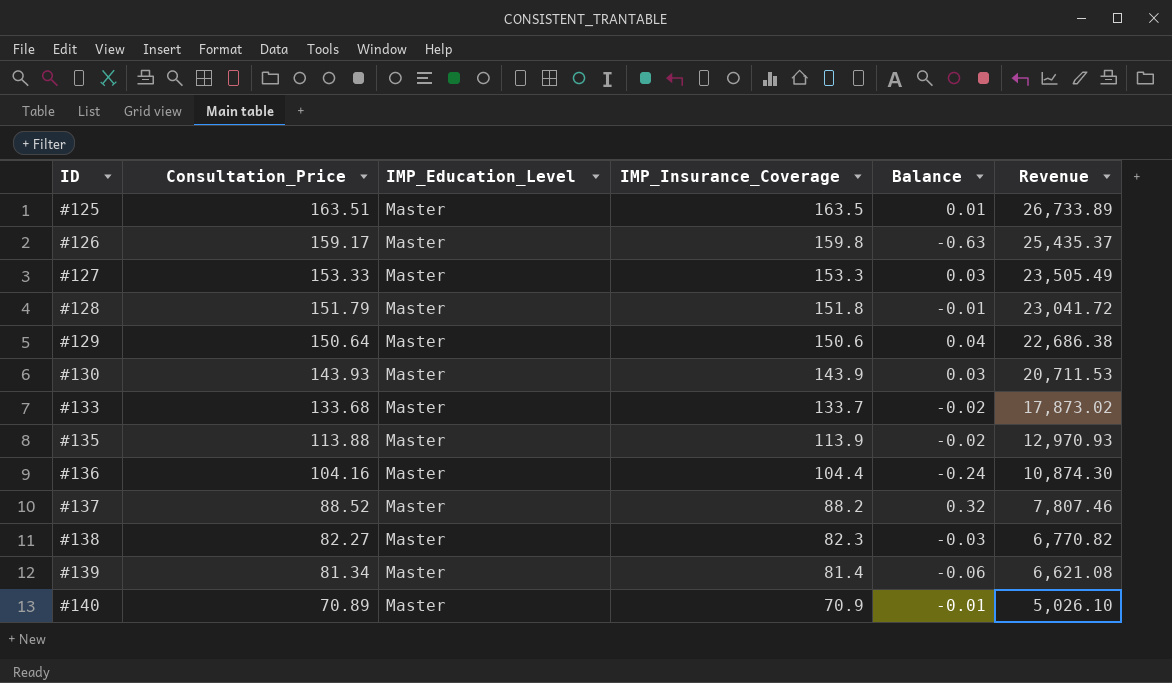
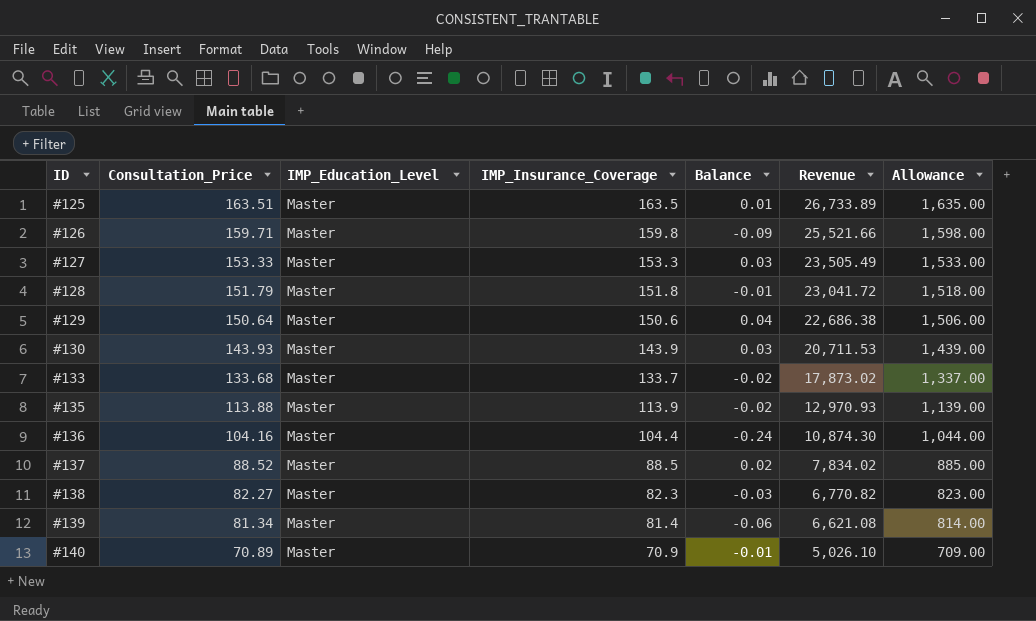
column Allowance | formula: none -> [IMP_Insurance_Coverage] * 10
#126 | Consultation_Price: 159.17 -> 159.71
#126 | Balance: -0.63 -> -0.09
#126 | Revenue: 25,435.37 -> 25,521.66
#137 | IMP_Insurance_Coverage: 88.2 -> 88.5
#137 | Balance: 0.32 -> 0.02
#137 | Revenue: 7,807.46 -> 7,834.02

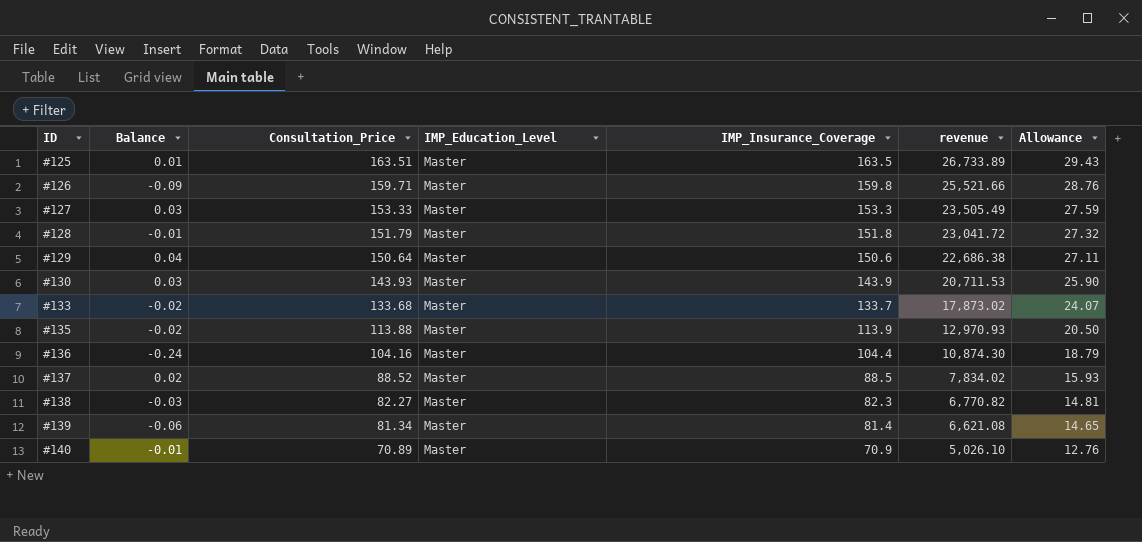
column Balance | position: 5 -> 2
column name: Revenue -> revenue
column Allowance | formula: [IMP_Insurance_Coverage] * 10 -> [IMP_Insurance_Coverage] * 0.18

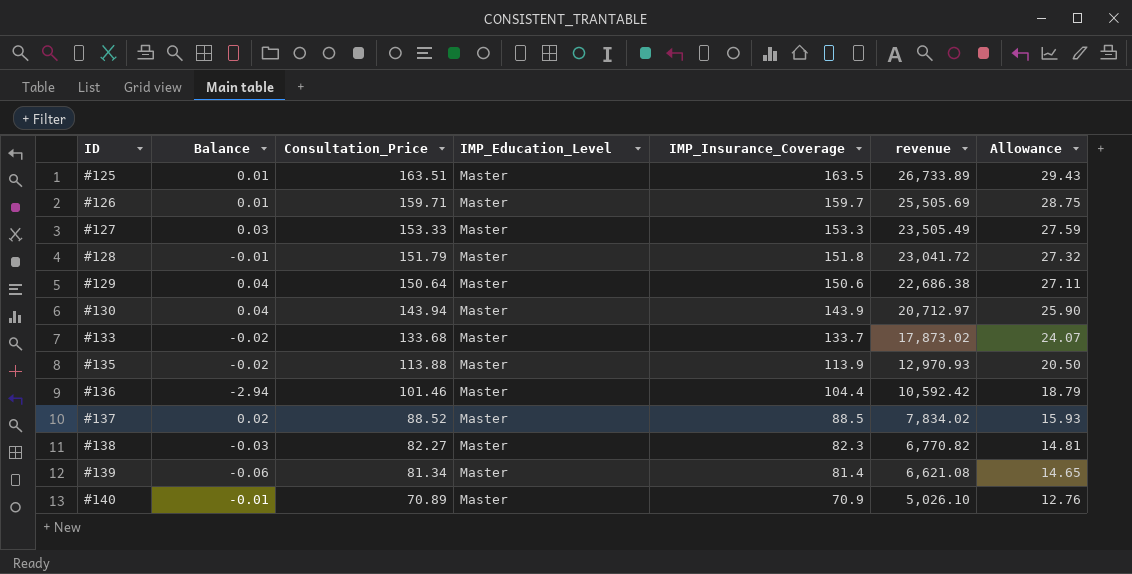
#126 | Balance: -0.09 -> 0.01
#126 | IMP_Insurance_Coverage: 159.8 -> 159.7
#126 | revenue: 25,521.66 -> 25,505.69
#126 | Allowance: 28.76 -> 28.75
#130 | Balance: 0.03 -> 0.04
#130 | Consultation_Price: 143.93 -> 143.94
#130 | revenue: 20,711.53 -> 20,712.97
#136 | Balance: -0.24 -> -2.94
#136 | Consultation_Price: 104.16 -> 101.46
#136 | revenue: 10,874.30 -> 10,592.42

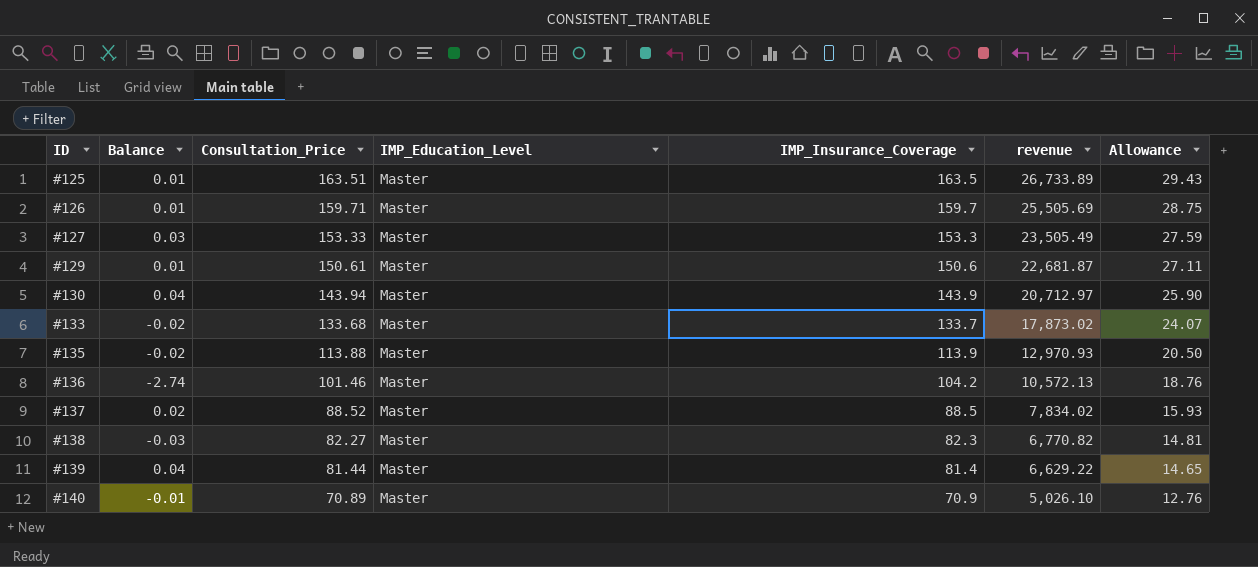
row #128: -0.01 | 151.79 | Master | 151.8 | 23,041.72 | 27.32 -> none
#129 | Balance: 0.04 -> 0.01
#129 | Consultation_Price: 150.64 -> 150.61
#129 | revenue: 22,686.38 -> 22,681.87
#136 | Balance: -2.94 -> -2.74
#136 | IMP_Insurance_Coverage: 104.4 -> 104.2
#136 | revenue: 10,592.42 -> 10,572.13
#136 | Allowance: 18.79 -> 18.76
#139 | Balance: -0.06 -> 0.04
#139 | Consultation_Price: 81.34 -> 81.44
#139 | revenue: 6,621.08 -> 6,629.22

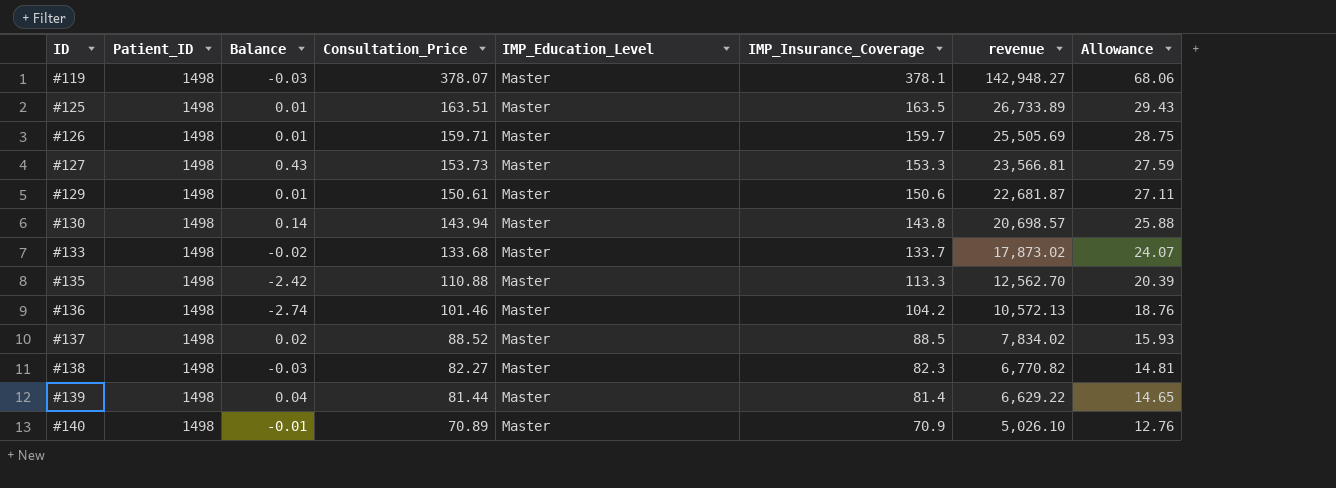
column Patient_ID | position: none -> 2
row #119: none -> 1498 | -0.03 | 378.07 | Master | 378.1 | 142,948.27 | 68.06
#127 | Balance: 0.03 -> 0.43
#127 | Consultation_Price: 153.33 -> 153.73
#127 | revenue: 23,505.49 -> 23,566.81
#130 | Balance: 0.04 -> 0.14
#130 | IMP_Insurance_Coverage: 143.9 -> 143.8
#130 | revenue: 20,712.97 -> 20,698.57
#130 | Allowance: 25.90 -> 25.88
#135 | Balance: -0.02 -> -2.42
#135 | Consultation_Price: 113.88 -> 110.88
#135 | IMP_Insurance_Coverage: 113.9 -> 113.3
#135 | revenue: 12,970.93 -> 12,562.70
#135 | Allowance: 20.50 -> 20.39

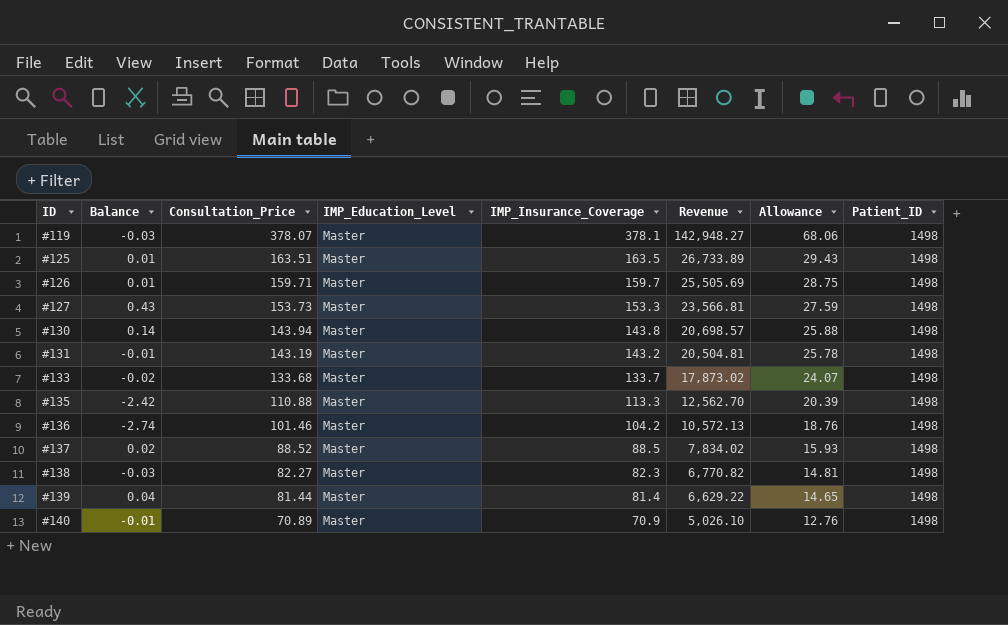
column name: revenue -> Revenue
column Patient_ID | position: 2 -> 8
row #129: 1498 | 0.01 | 150.61 | Master | 150.6 | 22,681.87 | 27.11 -> none
row #131: none -> -0.01 | 143.19 | Master | 143.2 | 20,504.81 | 25.78 | 1498

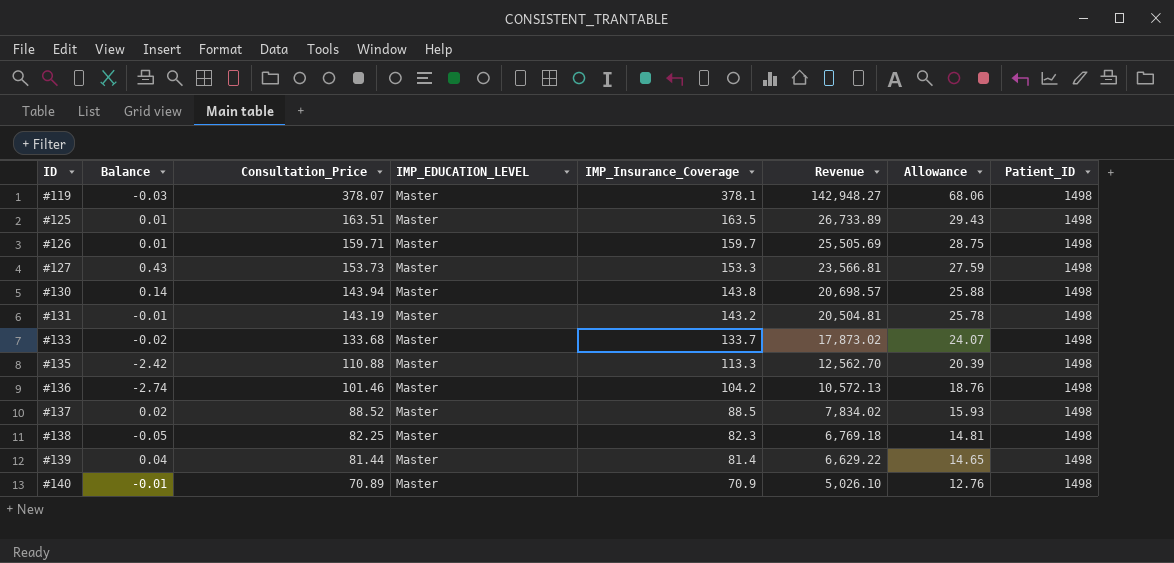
column name: IMP_Education_Level -> IMP_EDUCATION_LEVEL
#138 | Balance: -0.03 -> -0.05
#138 | Consultation_Price: 82.27 -> 82.25
#138 | Revenue: 6,770.82 -> 6,769.18

